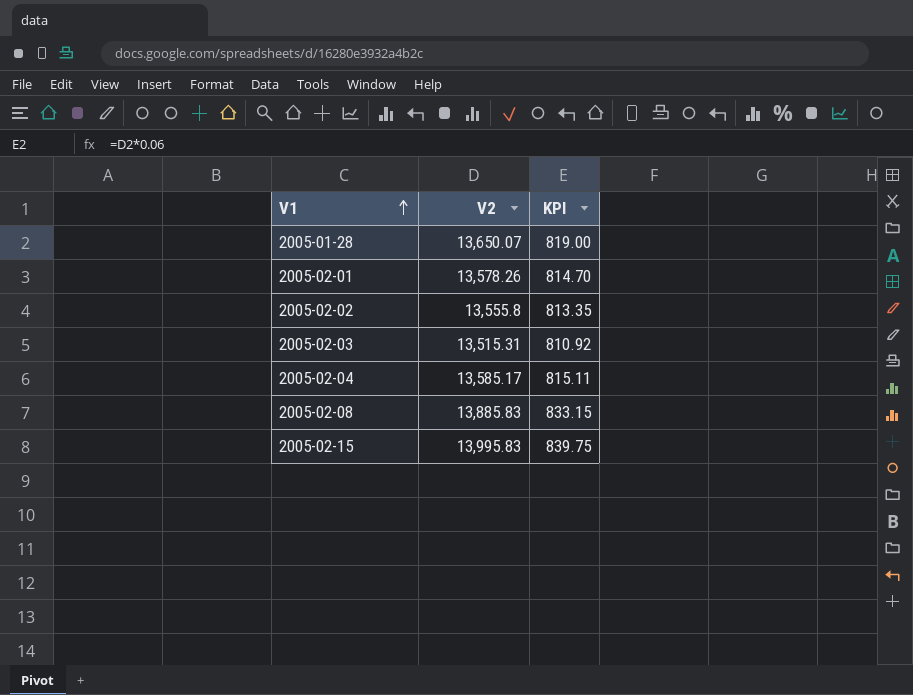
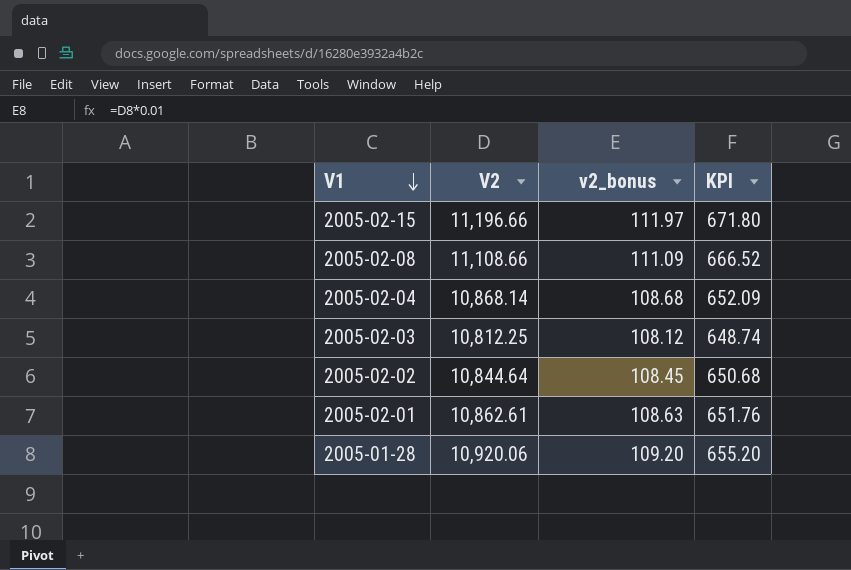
row order: V1 ascending -> V1 descending
column v2_bonus | formula: none -> [V2] * 0.01
2005-02-15 | V2: 13,995.83 -> 11,196.66
2005-02-15 | KPI: 839.75 -> 671.80
2005-02-08 | V2: 13,885.83 -> 11,108.66
2005-02-08 | KPI: 833.15 -> 666.52
2005-02-04 | V2: 13,585.17 -> 10,868.14
2005-02-04 | KPI: 815.11 -> 652.09
2005-02-03 | V2: 13,515.31 -> 10,812.25
2005-02-03 | KPI: 810.92 -> 648.74
2005-02-02 | V2: 13,555.8 -> 10,844.64
2005-02-02 | KPI: 813.35 -> 650.68
2005-02-01 | V2: 13,578.26 -> 10,862.61
2005-02-01 | KPI: 814.70 -> 651.76
2005-01-28 | V2: 13,650.07 -> 10,920.06
2005-01-28 | KPI: 819.00 -> 655.20

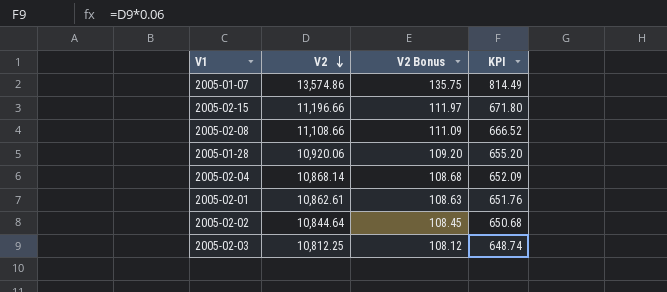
row order: V1 descending -> V2 descending
column name: v2_bonus -> V2 Bonus
row 2005-01-07: none -> 13,574.86 | 135.75 | 814.49

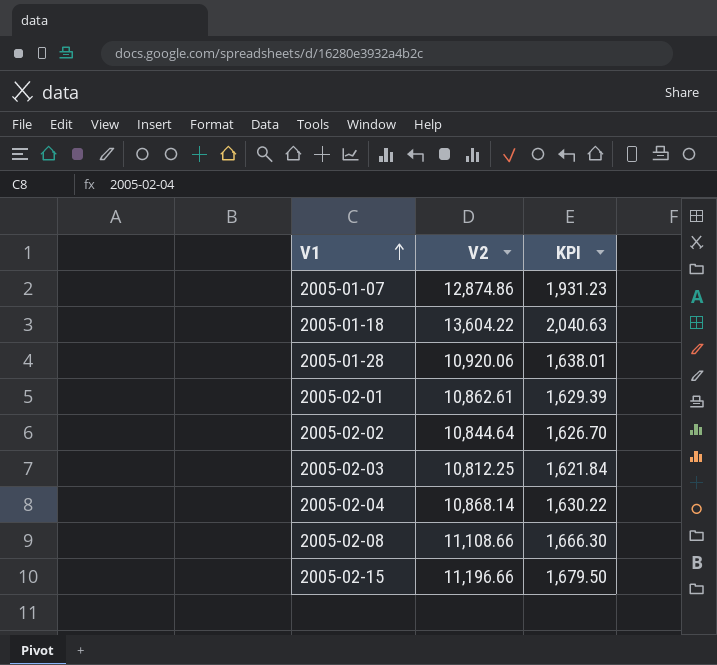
row order: V2 descending -> V1 ascending
column V2 Bonus | formula: [V2] * 0.01 -> none
column KPI | formula: [V2] * 0.06 -> [V2] * 0.15
2005-01-07 | V2: 13,574.86 -> 12,874.86
row 2005-01-18: none -> 13,604.22 | 2,040.63

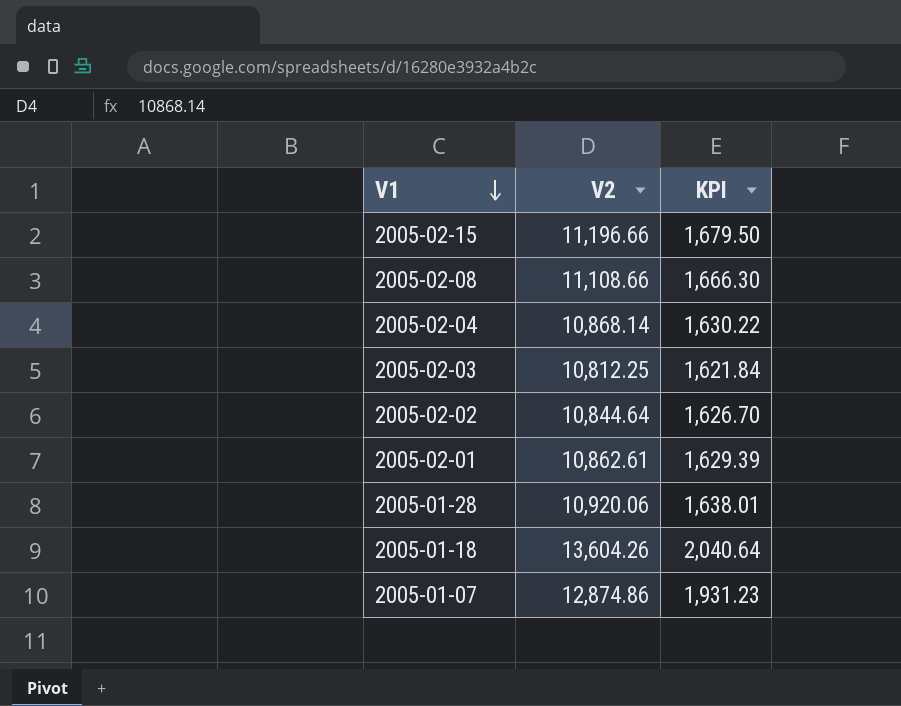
row order: V1 ascending -> V1 descending
2005-01-18 | V2: 13,604.22 -> 13,604.26
2005-01-18 | KPI: 2,040.63 -> 2,040.64

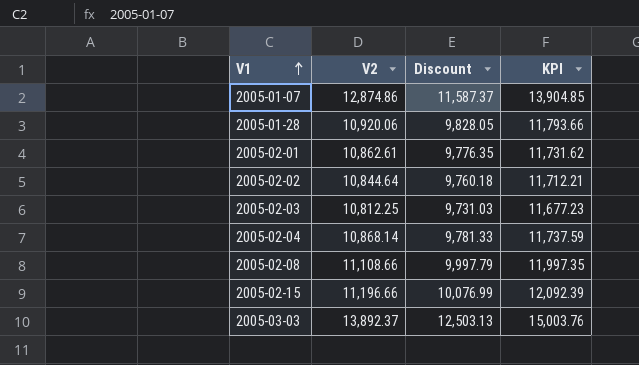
row order: V1 descending -> V1 ascending
column Discount | formula: none -> [V2] * 0.9
column KPI | formula: [V2] * 0.15 -> [V2] * 1.08
row 2005-01-18: 13,604.26 | 2,040.64 -> none
row 2005-03-03: none -> 13,892.37 | 12,503.13 | 15,003.76

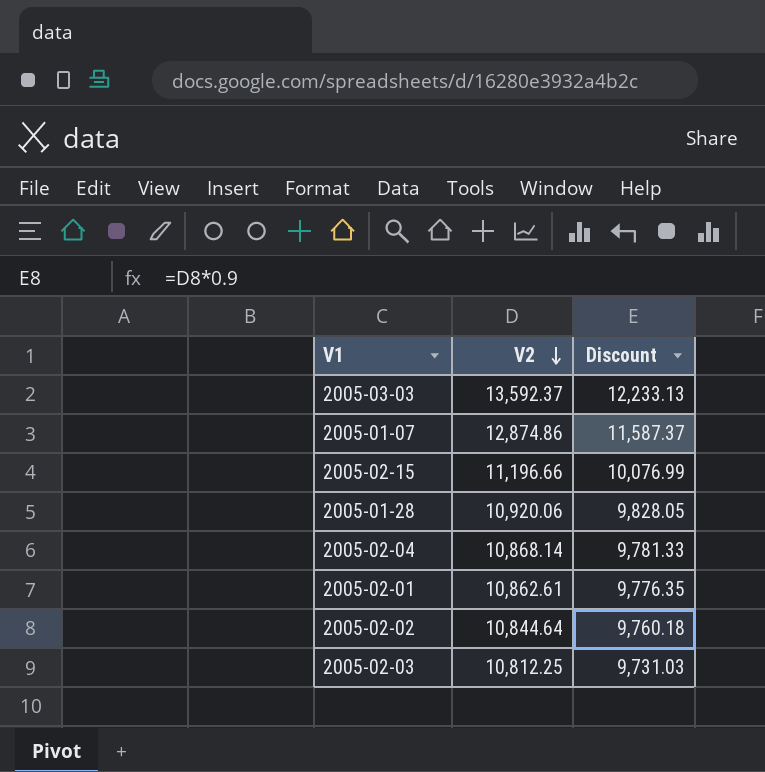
row order: V1 ascending -> V2 descending
column KPI | formula: [V2] * 1.08 -> none
row 2005-02-08: 11,108.66 | 9,997.79 | 11,997.35 -> none
2005-03-03 | V2: 13,892.37 -> 13,592.37
2005-03-03 | Discount: 12,503.13 -> 12,233.13

